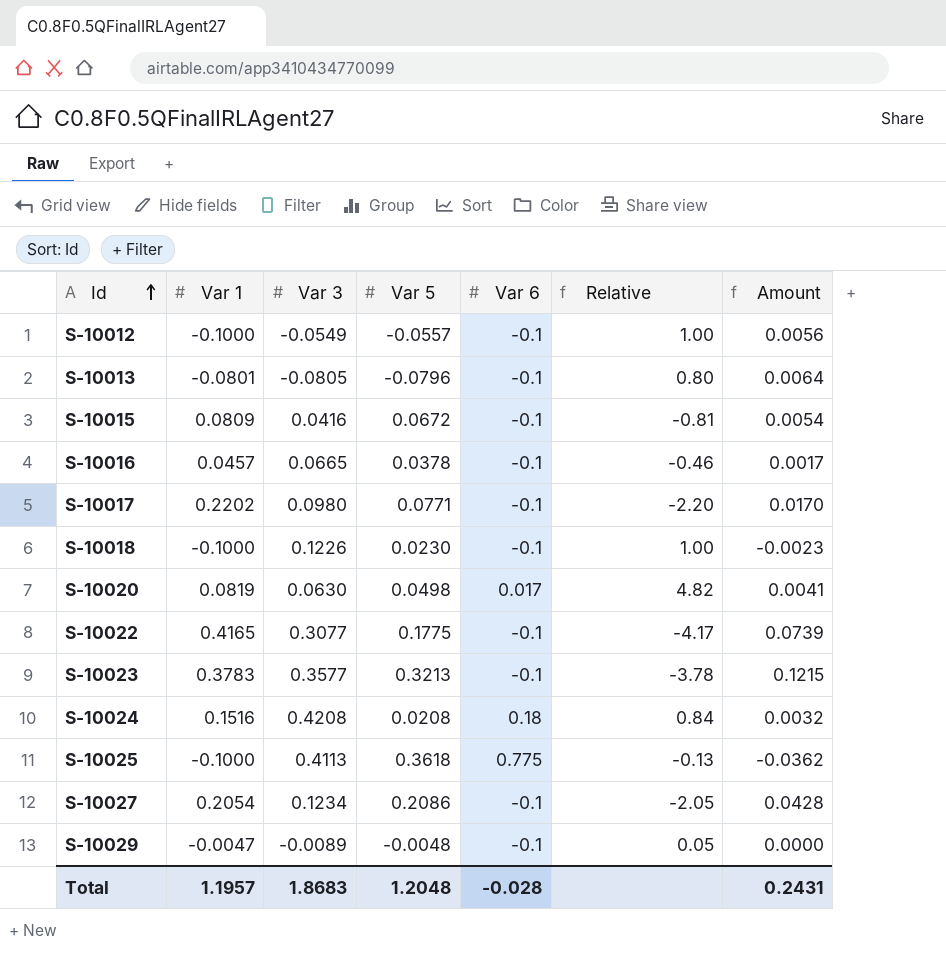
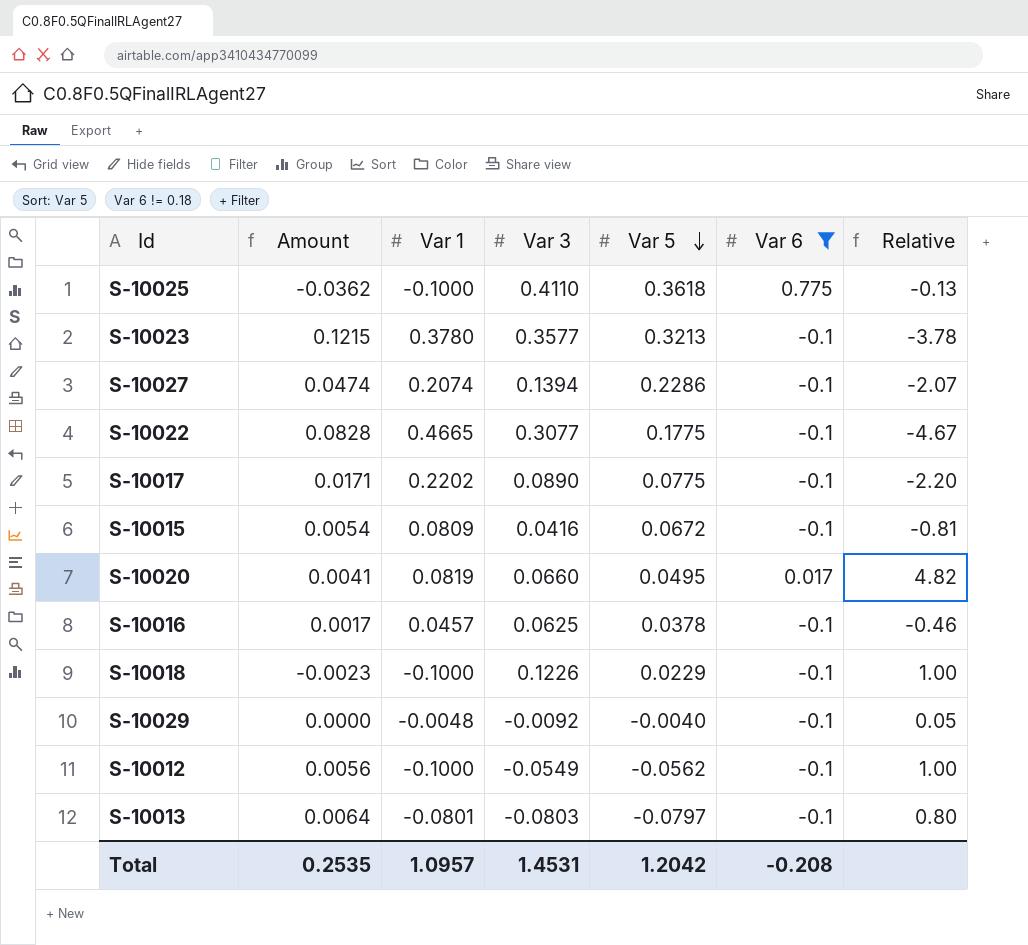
filter: none -> Var 6 != 0.18
row order: Id ascending -> Var 5 descending
column Amount | position: 7 -> 2
S-10025 | Var 3: 0.4113 -> 0.4110
S-10023 | Var 1: 0.3783 -> 0.3780
S-10027 | Amount: 0.0428 -> 0.0474
S-10027 | Var 1: 0.2054 -> 0.2074
S-10027 | Var 3: 0.1234 -> 0.1394
S-10027 | Var 5: 0.2086 -> 0.2286
S-10027 | Relative: -2.05 -> -2.07
S-10022 | Amount: 0.0739 -> 0.0828
S-10022 | Var 1: 0.4165 -> 0.4665
S-10022 | Relative: -4.17 -> -4.67
S-10017 | Amount: 0.0170 -> 0.0171
S-10017 | Var 3: 0.0980 -> 0.0890
S-10017 | Var 5: 0.0771 -> 0.0775
S-10020 | Var 3: 0.0630 -> 0.0660
S-10020 | Var 5: 0.0498 -> 0.0495
S-10016 | Var 3: 0.0665 -> 0.0625
S-10018 | Var 5: 0.0230 -> 0.0229
S-10029 | Var 1: -0.0047 -> -0.0048
S-10029 | Var 3: -0.0089 -> -0.0092
S-10029 | Var 5: -0.0048 -> -0.0040
S-10012 | Var 5: -0.0557 -> -0.0562
S-10013 | Var 3: -0.0805 -> -0.0803
S-10013 | Var 5: -0.0796 -> -0.0797
Total | Amount: 0.2431 -> 0.2535
Total | Var 1: 1.1957 -> 1.0957
Total | Var 3: 1.8683 -> 1.4531
Total | Var 5: 1.2048 -> 1.2042
Total | Var 6: -0.028 -> -0.208

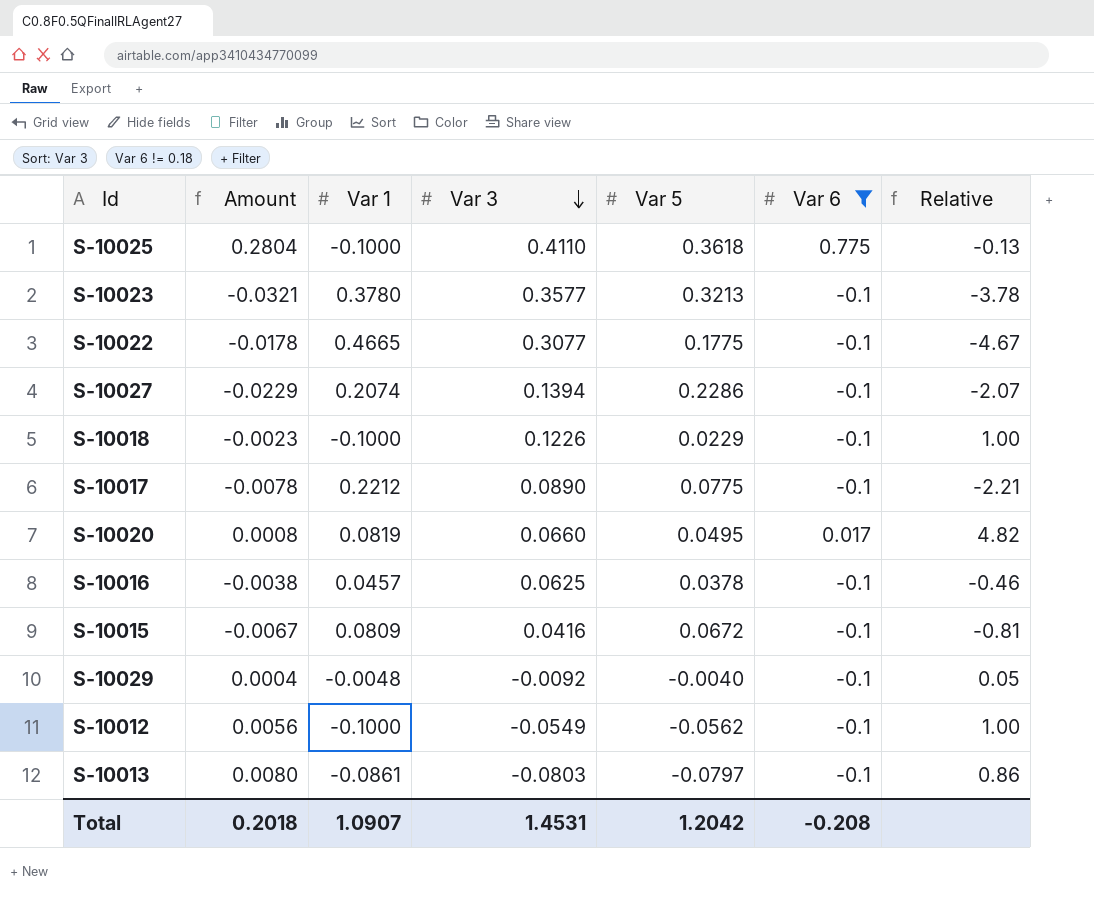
row order: Var 5 descending -> Var 3 descending
column Amount | formula: [Var 1] * [Var 5] -> [Var 5] * [Var 6]
S-10017 | Var 1: 0.2202 -> 0.2212
S-10017 | Relative: -2.20 -> -2.21
S-10013 | Var 1: -0.0801 -> -0.0861
S-10013 | Relative: 0.80 -> 0.86
Total | Amount: 0.2535 -> 0.2018
Total | Var 1: 1.0957 -> 1.0907

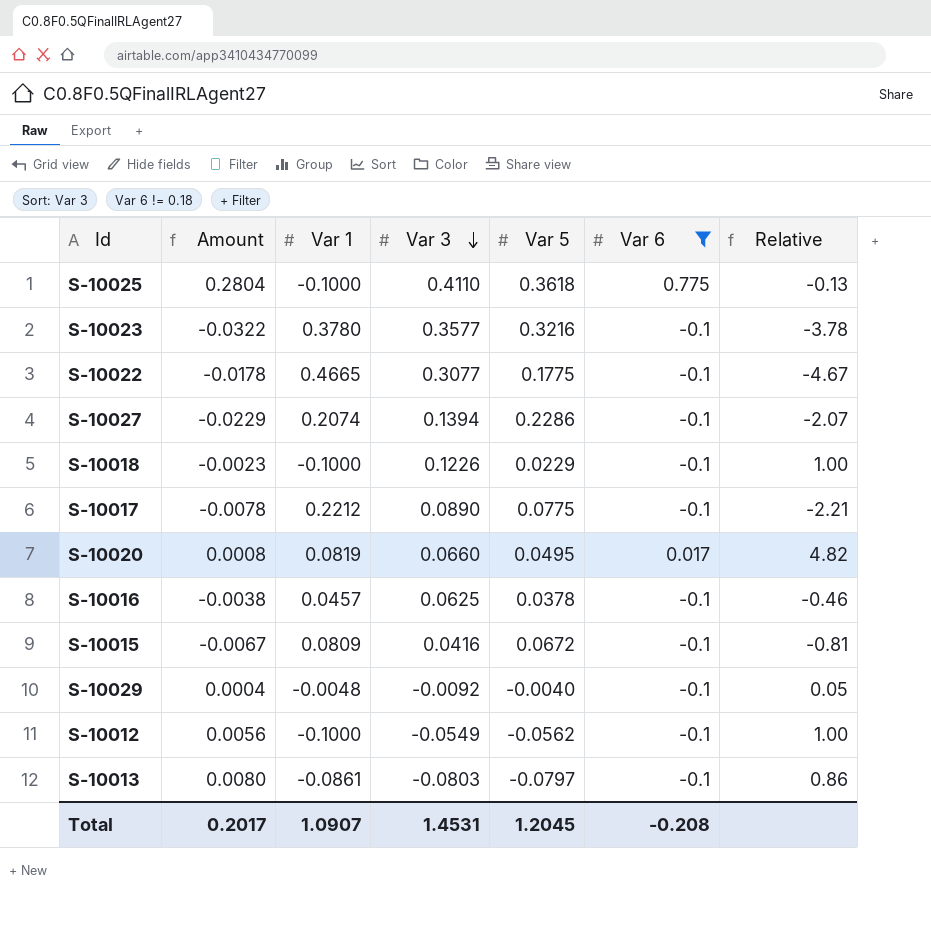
S-10023 | Amount: -0.0321 -> -0.0322
S-10023 | Var 5: 0.3213 -> 0.3216
Total | Amount: 0.2018 -> 0.2017
Total | Var 5: 1.2042 -> 1.2045

